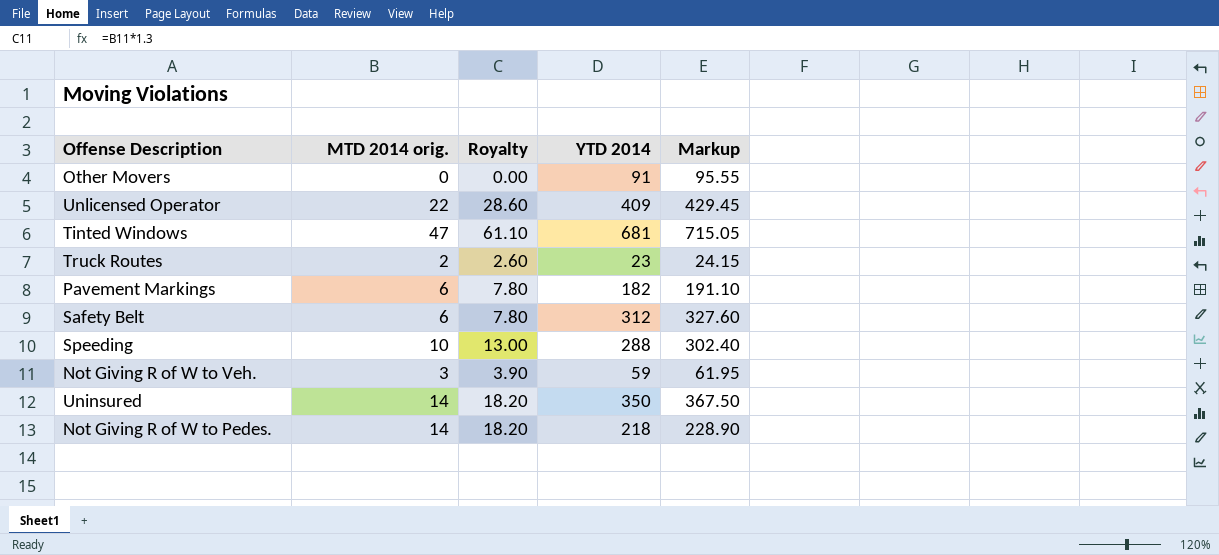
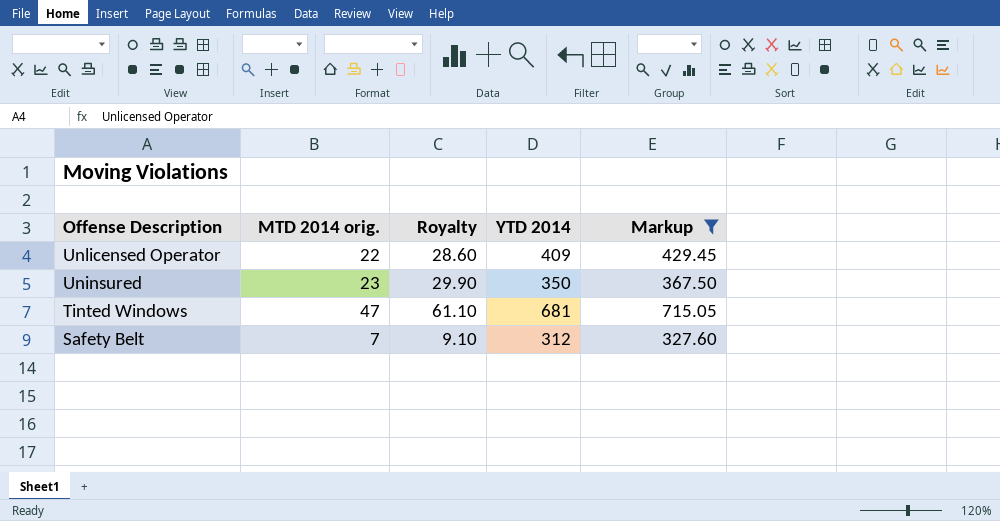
filter: none -> Markup >= 327.60
row order: none -> Offense Description descending
Uninsured | MTD 2014 orig.: 14 -> 23
Uninsured | Royalty: 18.20 -> 29.90
Safety Belt | MTD 2014 orig.: 6 -> 7
Safety Belt | Royalty: 7.80 -> 9.10

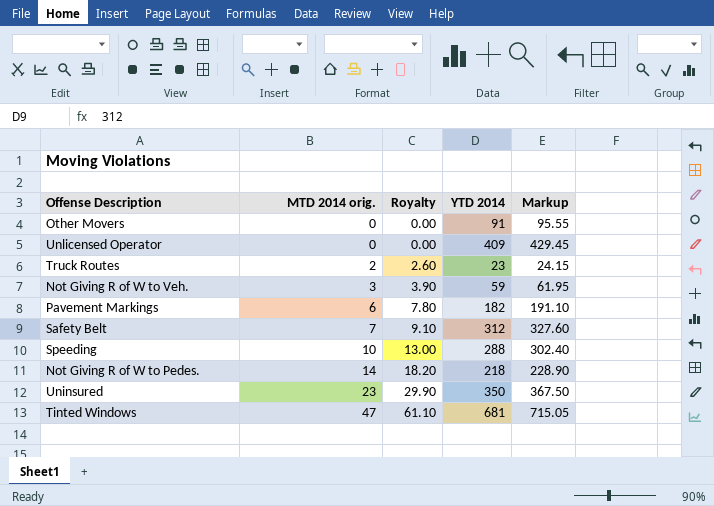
filter: Markup >= 327.60 -> none
row order: Offense Description descending -> MTD 2014 orig. ascending
Unlicensed Operator | MTD 2014 orig.: 22 -> 0
Unlicensed Operator | Royalty: 28.60 -> 0.00

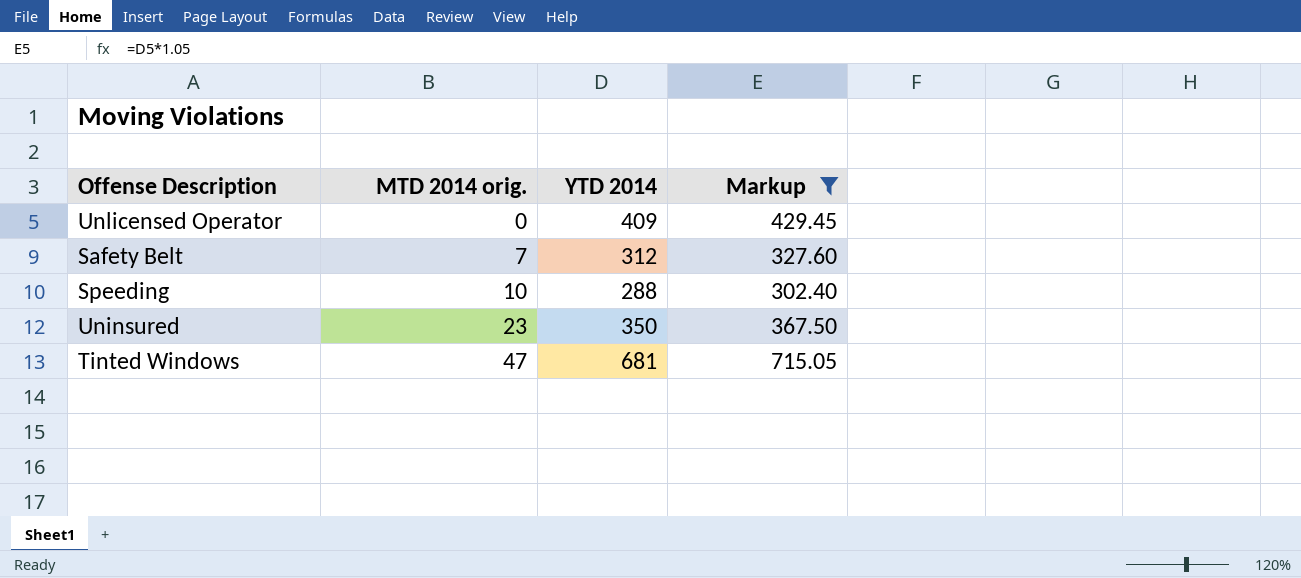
filter: none -> Markup >= 302.40
column Royalty | formula: [MTD 2014 orig.] * 1.3 -> none

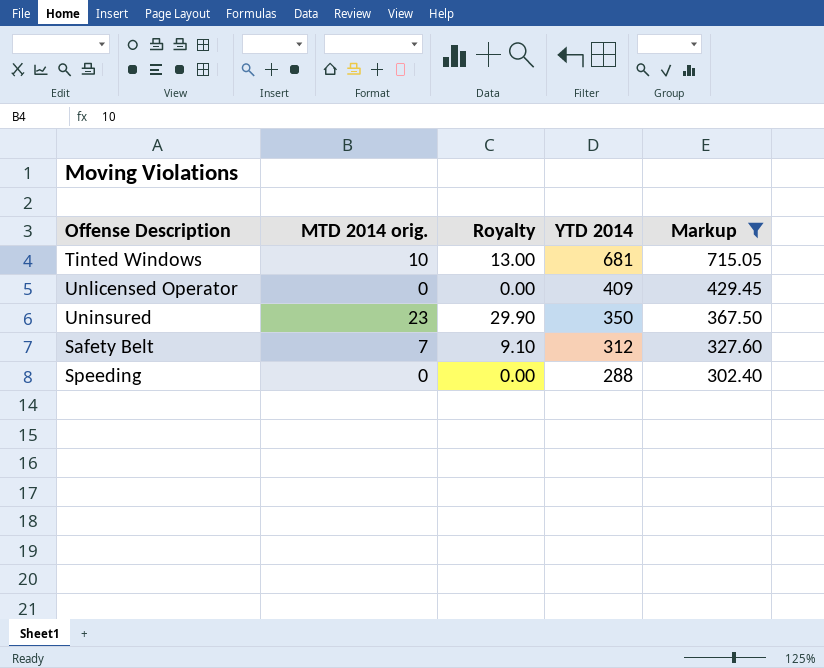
row order: MTD 2014 orig. ascending -> YTD 2014 descending
column Royalty | formula: none -> [MTD 2014 orig.] * 1.3
Tinted Windows | MTD 2014 orig.: 47 -> 10
Speeding | MTD 2014 orig.: 10 -> 0

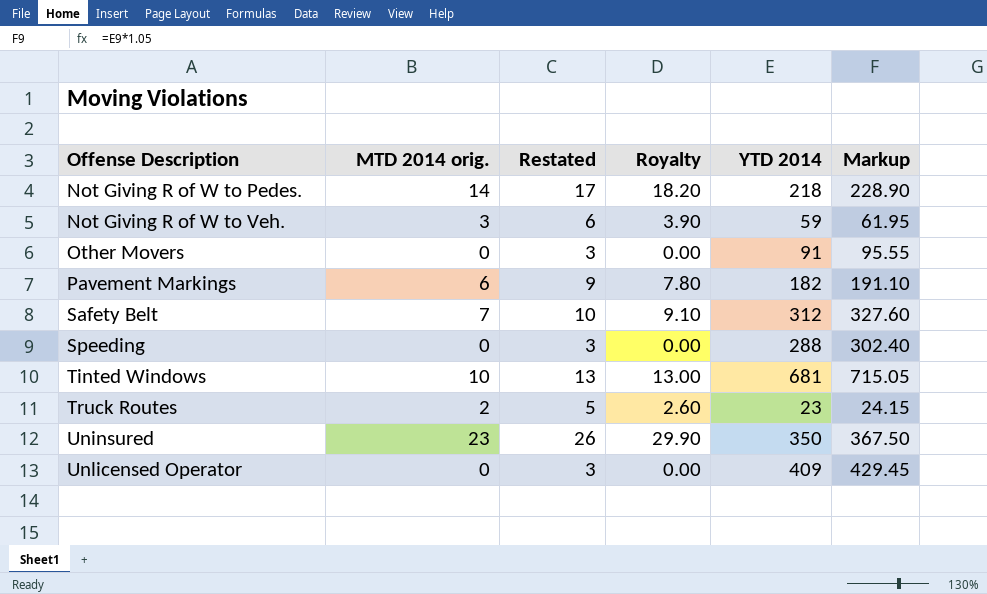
filter: Markup >= 302.40 -> none
row order: YTD 2014 descending -> Offense Description ascending
column Restated | formula: none -> [MTD 2014 orig.] + 3

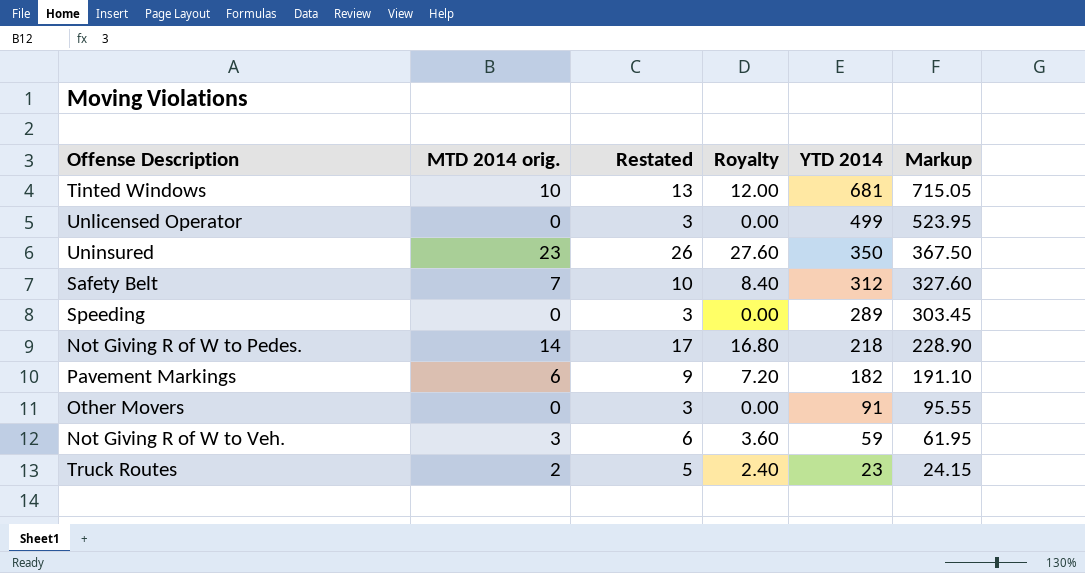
row order: Offense Description ascending -> YTD 2014 descending
column Royalty | formula: [MTD 2014 orig.] * 1.3 -> [MTD 2014 orig.] * 1.2
Unlicensed Operator | YTD 2014: 409 -> 499
Unlicensed Operator | Markup: 429.45 -> 523.95
Speeding | YTD 2014: 288 -> 289
Speeding | Markup: 302.40 -> 303.45

